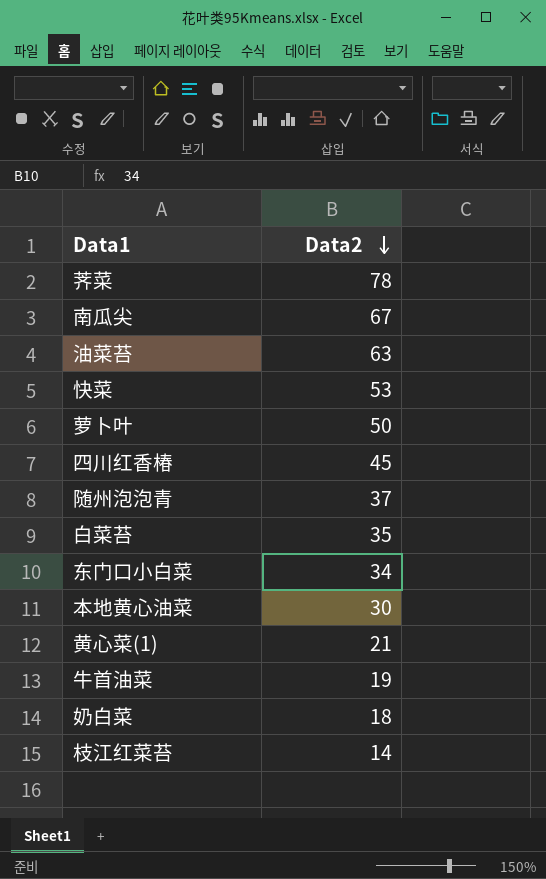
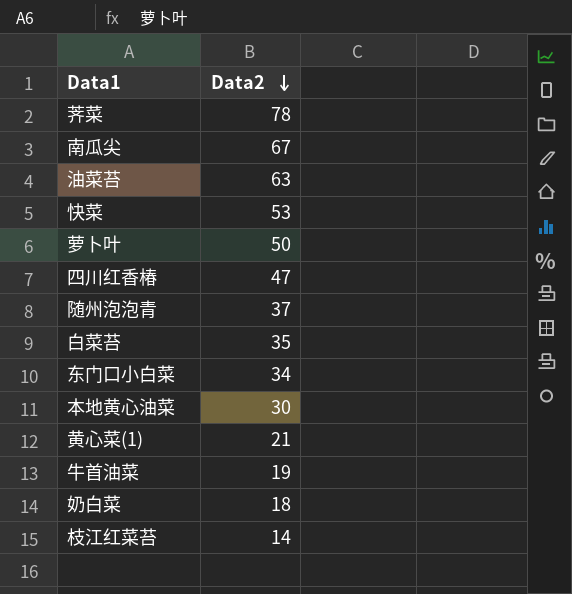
四川红香椿 | Data2: 45 -> 47

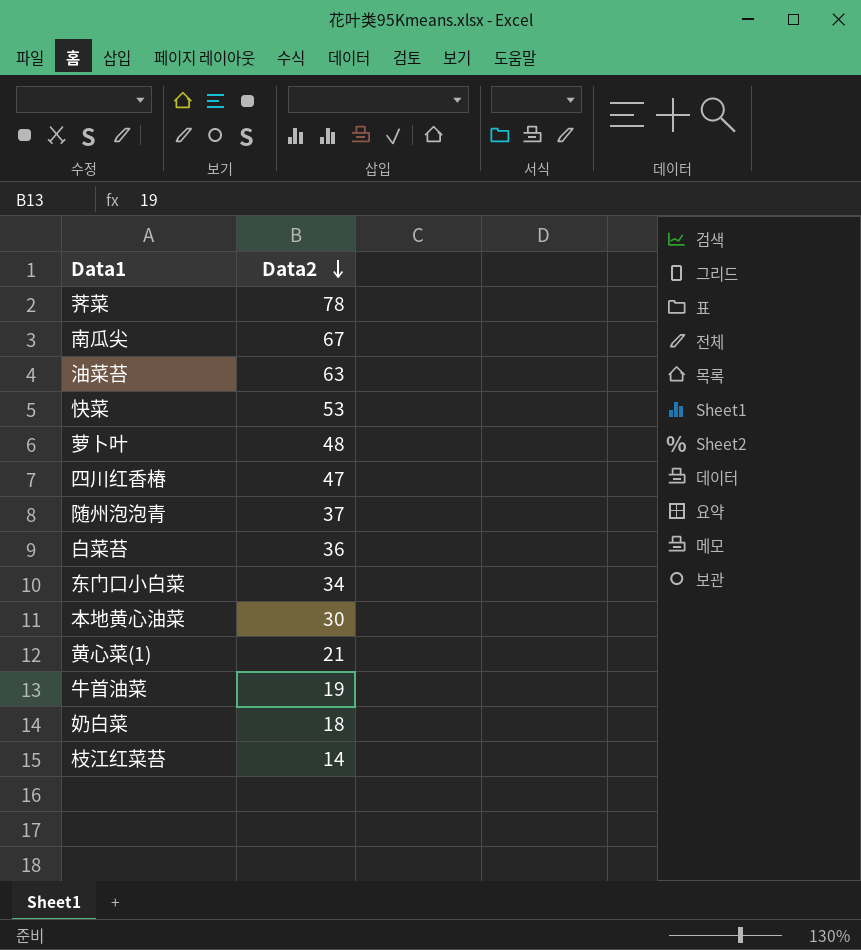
萝卜叶 | Data2: 50 -> 48
白菜苔 | Data2: 35 -> 36

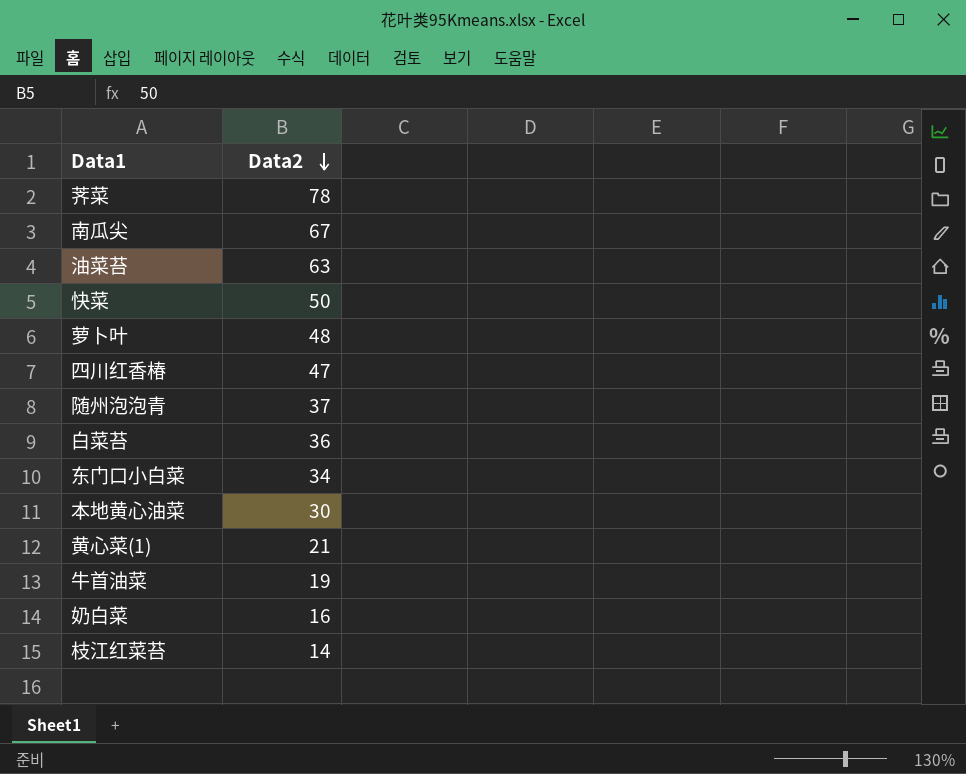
快菜 | Data2: 53 -> 50
奶白菜 | Data2: 18 -> 16

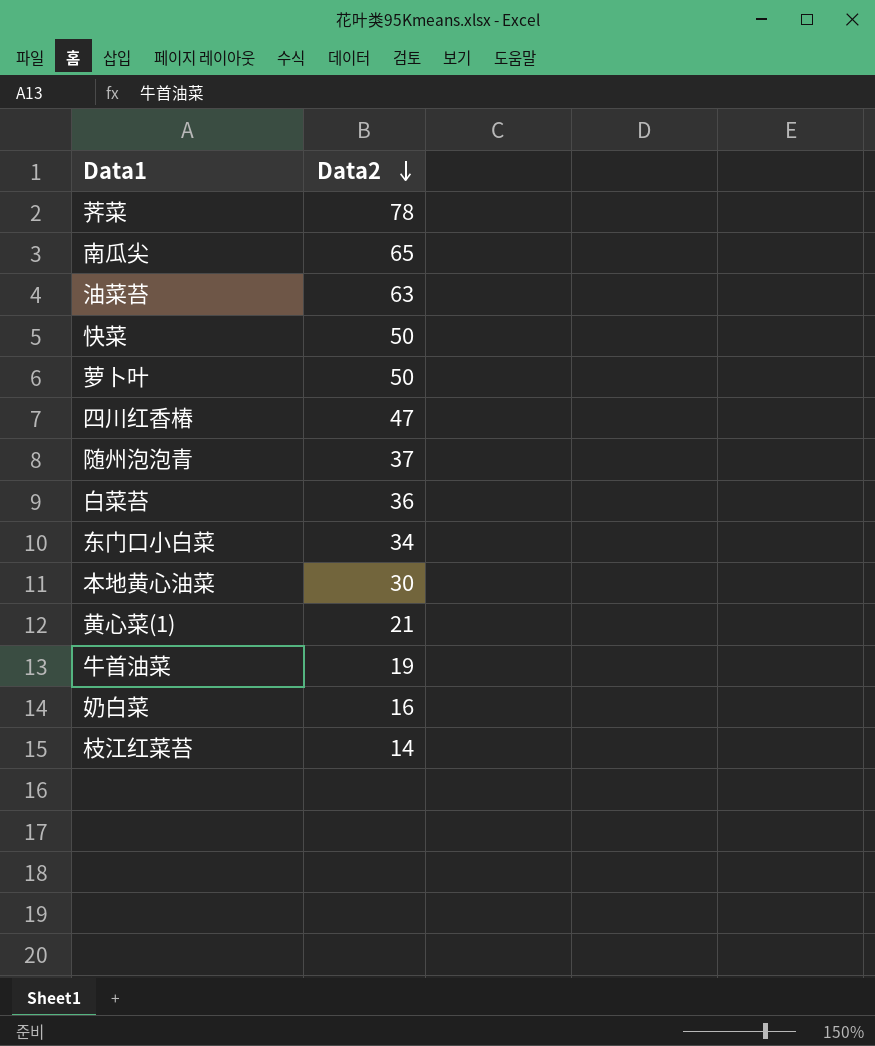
南瓜尖 | Data2: 67 -> 65
萝卜叶 | Data2: 48 -> 50

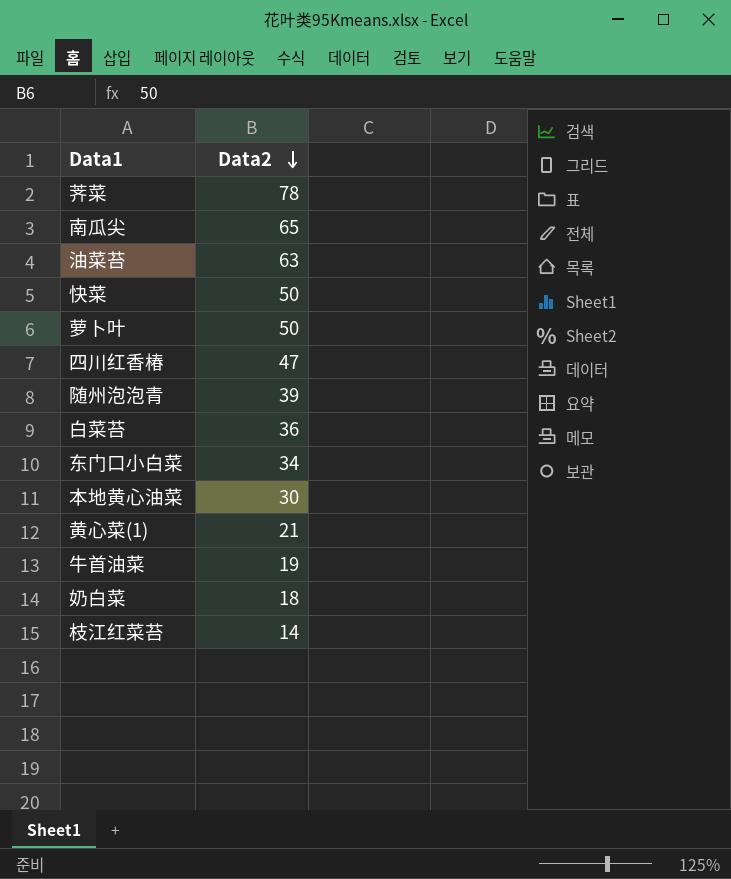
随州泡泡青 | Data2: 37 -> 39
奶白菜 | Data2: 16 -> 18

